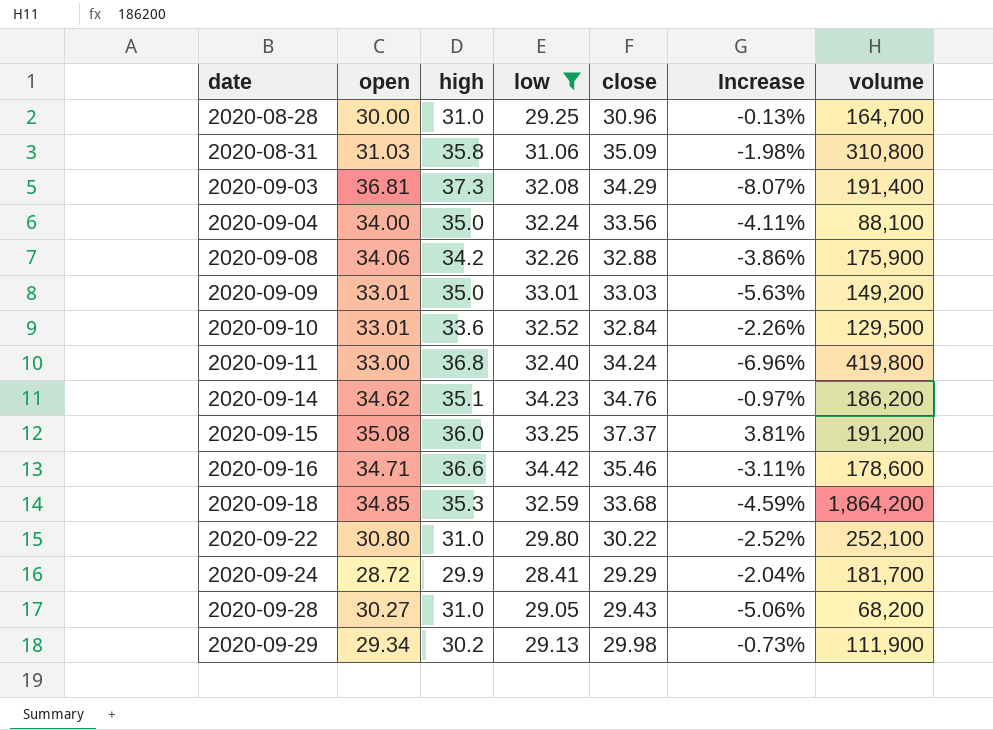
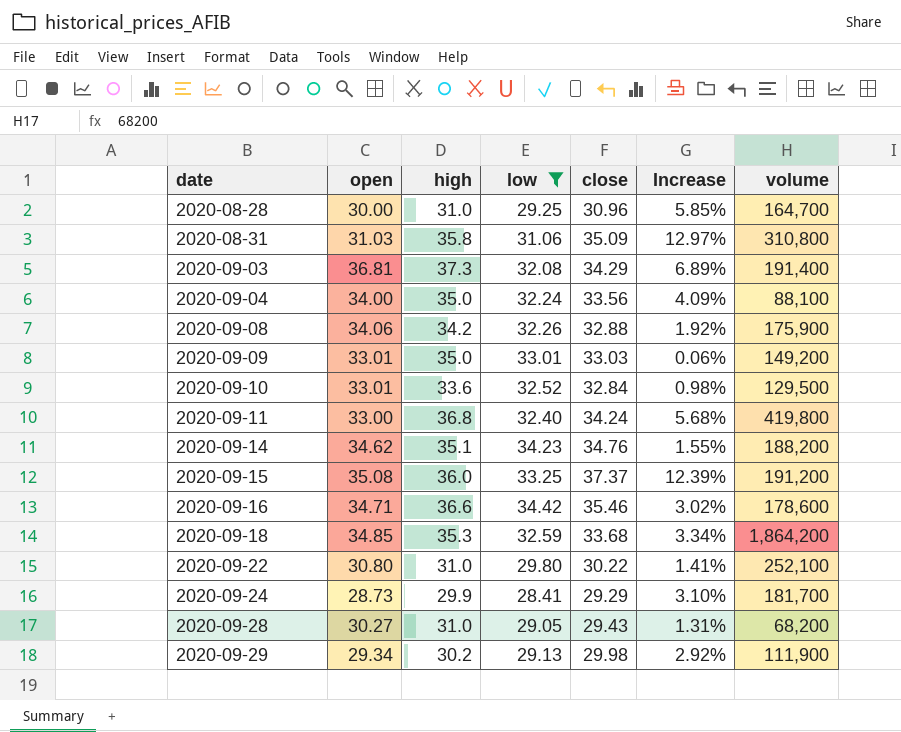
column Increase | formula: ([close] - [high]) / [high] -> ([close] - [low]) / [low]
2020-09-14 | volume: 186,200 -> 188,200
2020-09-24 | open: 28.72 -> 28.73

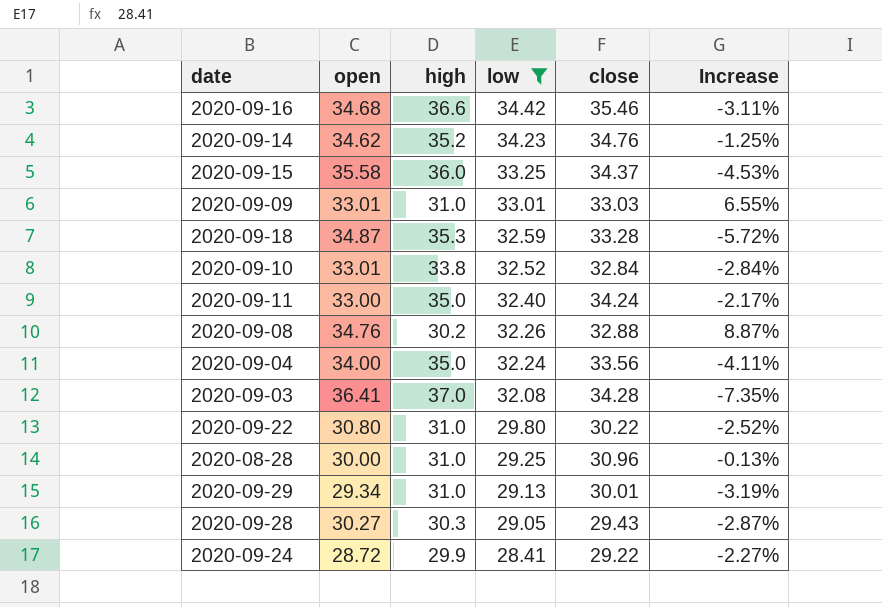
row order: date ascending -> low descending
column volume | position: 7 -> none
column Increase | formula: ([close] - [low]) / [low] -> ([close] - [high]) / [high]
row 2020-08-31: 31.03 | 35.8 | 31.06 | 35.09 | 12.97% | 310,800 -> none
2020-09-16 | open: 34.71 -> 34.68
2020-09-14 | high: 35.1 -> 35.2
2020-09-15 | open: 35.08 -> 35.58
2020-09-15 | close: 37.37 -> 34.37
2020-09-09 | high: 35.0 -> 31.0
2020-09-18 | open: 34.85 -> 34.87
2020-09-18 | close: 33.68 -> 33.28
2020-09-10 | high: 33.6 -> 33.8
2020-09-11 | high: 36.8 -> 35.0
2020-09-08 | open: 34.06 -> 34.76
2020-09-08 | high: 34.2 -> 30.2
2020-09-03 | open: 36.81 -> 36.41
2020-09-03 | high: 37.3 -> 37.0
2020-09-03 | close: 34.29 -> 34.28
2020-09-29 | high: 30.2 -> 31.0
2020-09-29 | close: 29.98 -> 30.01
2020-09-28 | high: 31.0 -> 30.3
2020-09-24 | open: 28.73 -> 28.72
2020-09-24 | close: 29.29 -> 29.22

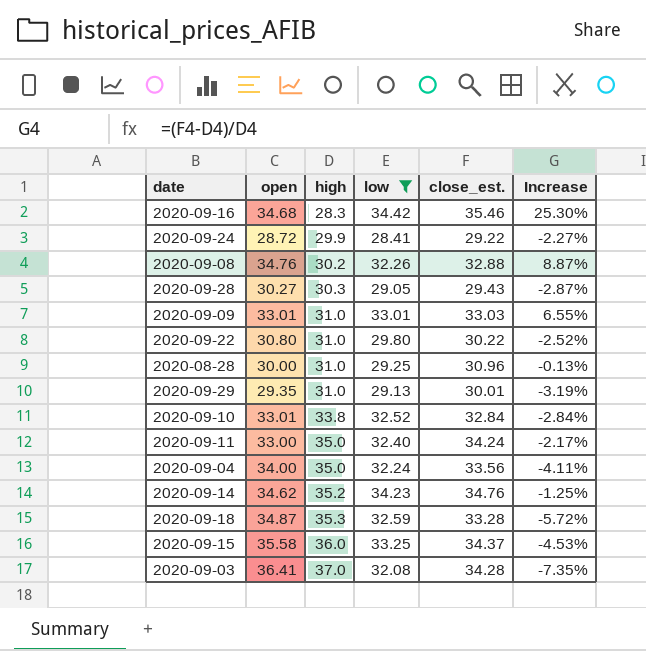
row order: low descending -> high ascending
column name: close -> close_est.
2020-09-16 | high: 36.6 -> 28.3
2020-09-16 | Increase: -3.11% -> 25.30%
2020-09-29 | open: 29.34 -> 29.35

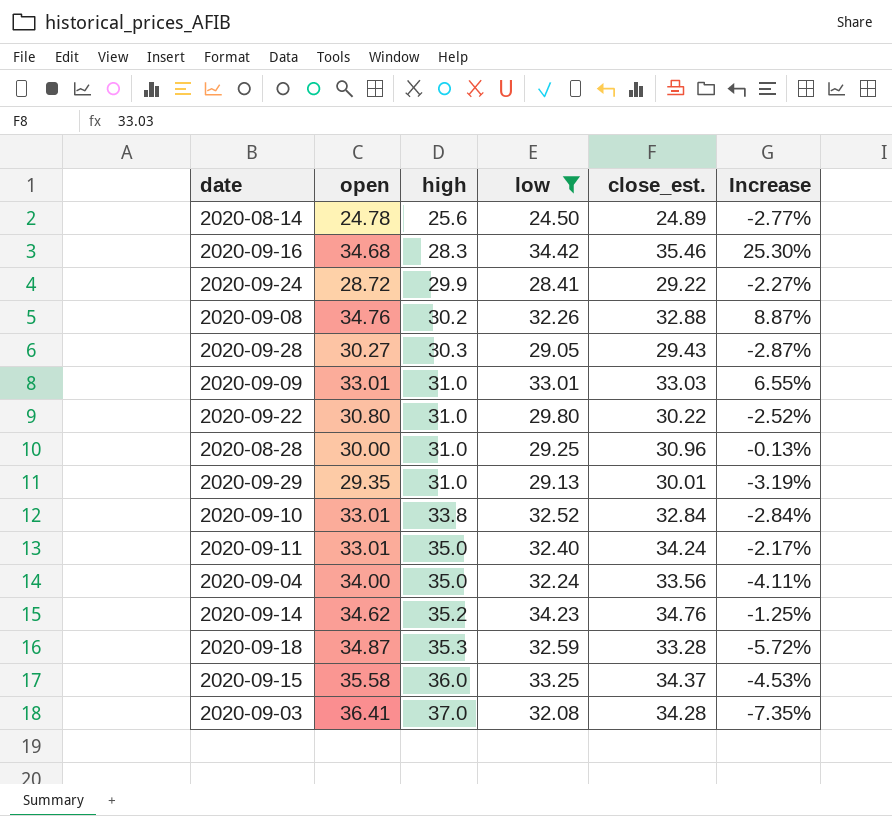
row 2020-08-14: none -> 24.78 | 25.6 | 24.50 | 24.89 | -2.77%
2020-09-11 | open: 33.00 -> 33.01

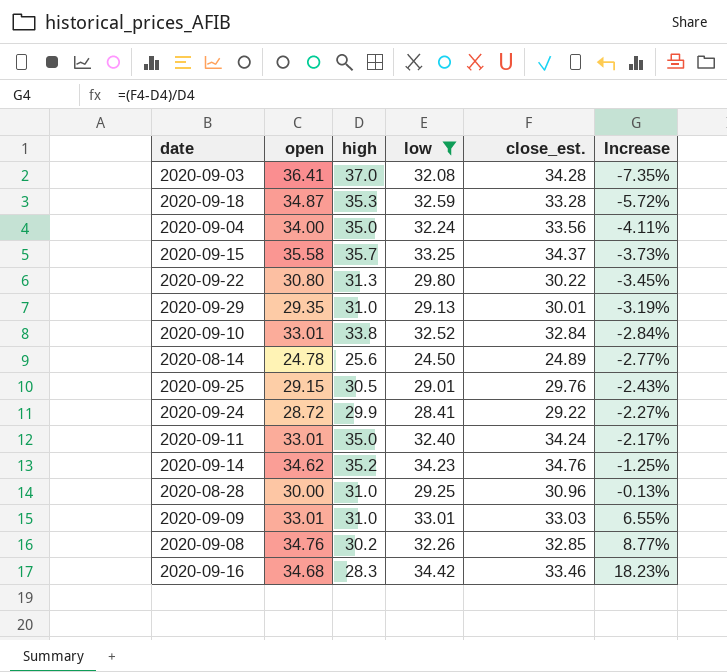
row order: high ascending -> Increase ascending
row 2020-09-28: 30.27 | 30.3 | 29.05 | 29.43 | -2.87% -> none
2020-09-15 | high: 36.0 -> 35.7
2020-09-15 | Increase: -4.53% -> -3.73%
2020-09-22 | high: 31.0 -> 31.3
2020-09-22 | Increase: -2.52% -> -3.45%
row 2020-09-25: none -> 29.15 | 30.5 | 29.01 | 29.76 | -2.43%
2020-09-08 | close_est.: 32.88 -> 32.85
2020-09-08 | Increase: 8.87% -> 8.77%
2020-09-16 | close_est.: 35.46 -> 33.46
2020-09-16 | Increase: 25.30% -> 18.23%

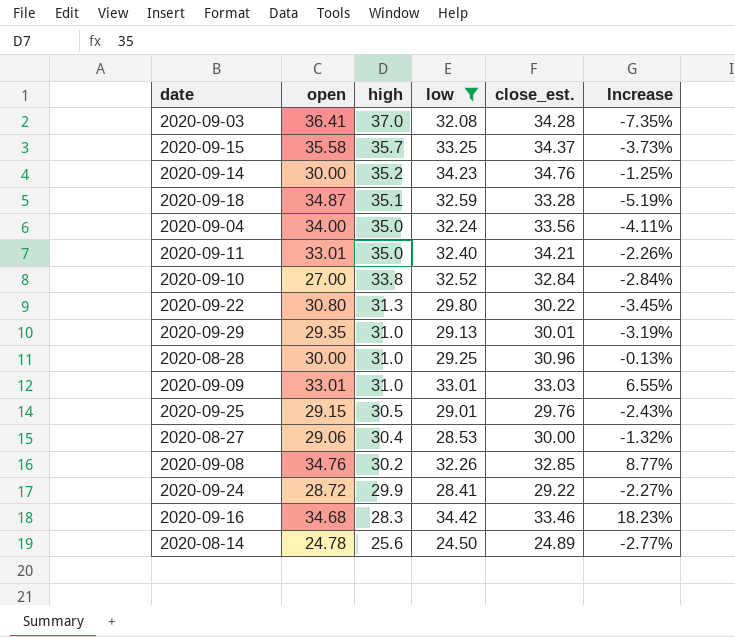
row order: Increase ascending -> high descending
2020-09-14 | open: 34.62 -> 30.00
2020-09-18 | high: 35.3 -> 35.1
2020-09-18 | Increase: -5.72% -> -5.19%
2020-09-11 | close_est.: 34.24 -> 34.21
2020-09-11 | Increase: -2.17% -> -2.26%
2020-09-10 | open: 33.01 -> 27.00
row 2020-08-27: none -> 29.06 | 30.4 | 28.53 | 30.00 | -1.32%

